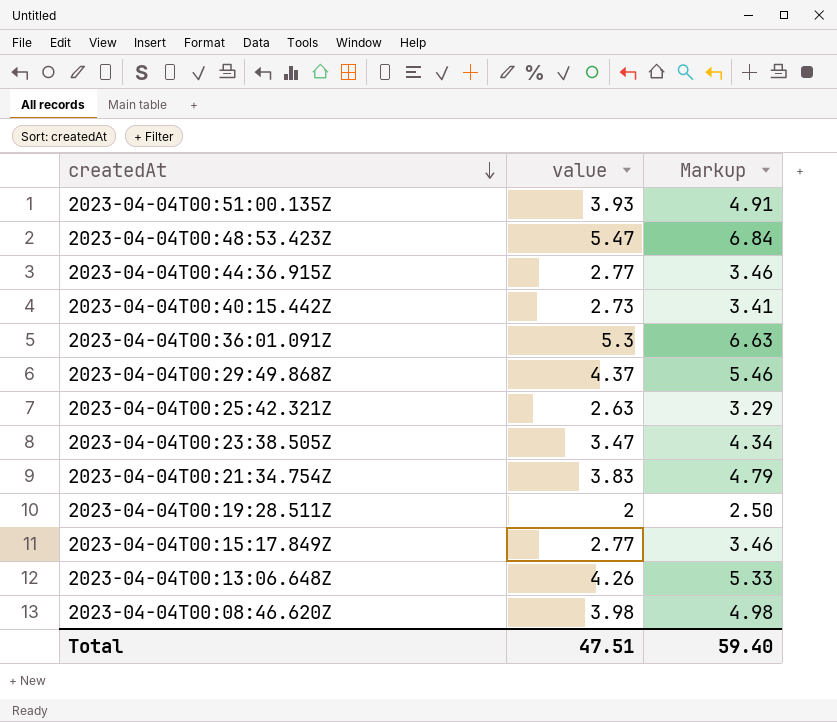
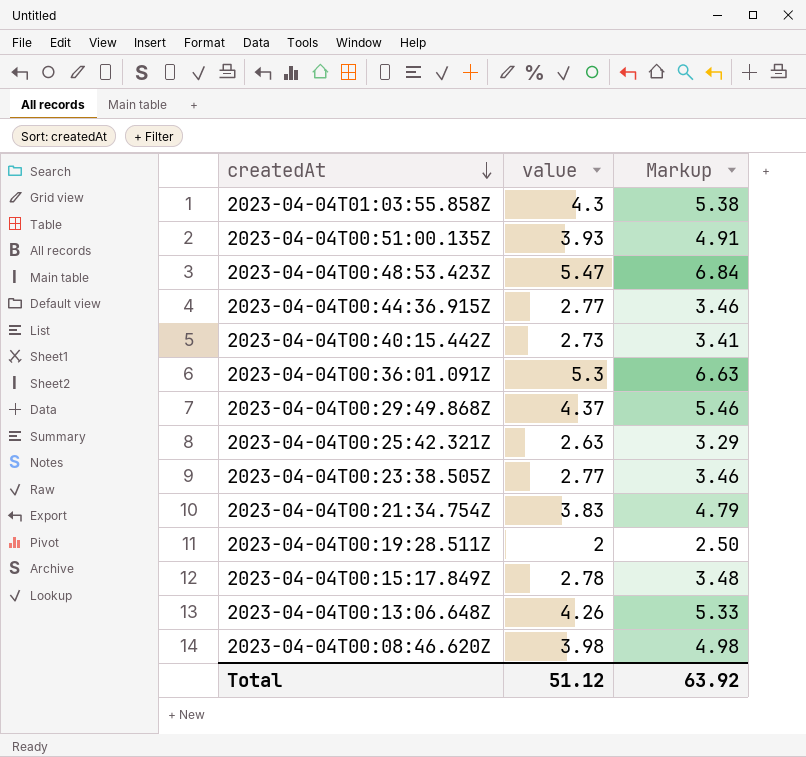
row 2023-04-04T01:03:55.858Z: none -> 4.3 | 5.38
2023-04-04T00:23:38.505Z | value: 3.47 -> 2.77
2023-04-04T00:23:38.505Z | Markup: 4.34 -> 3.46
2023-04-04T00:15:17.849Z | value: 2.77 -> 2.78
2023-04-04T00:15:17.849Z | Markup: 3.46 -> 3.48
Total | value: 47.51 -> 51.12
Total | Markup: 59.40 -> 63.92

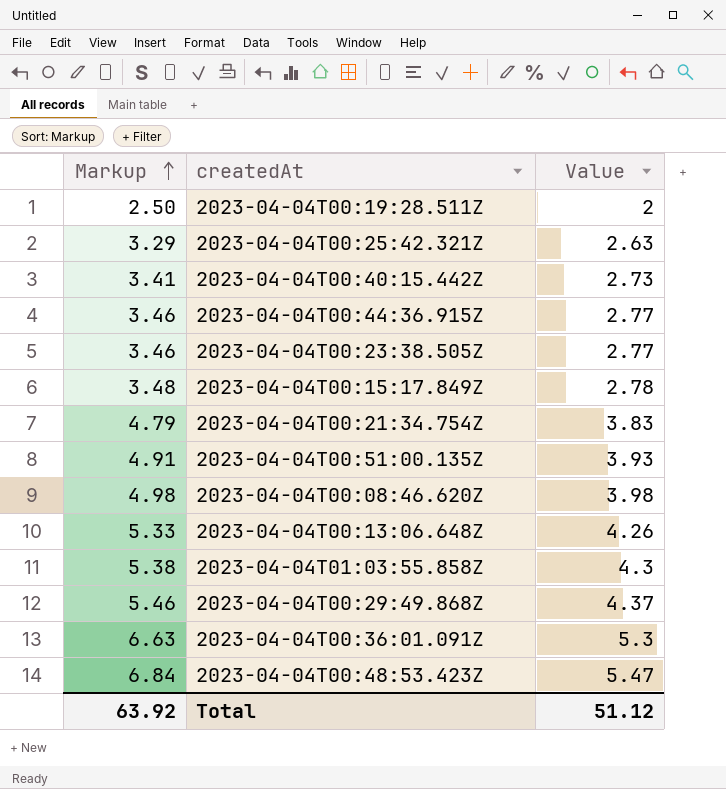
row order: createdAt descending -> Markup ascending
column Markup | position: 3 -> 1
column name: value -> Value

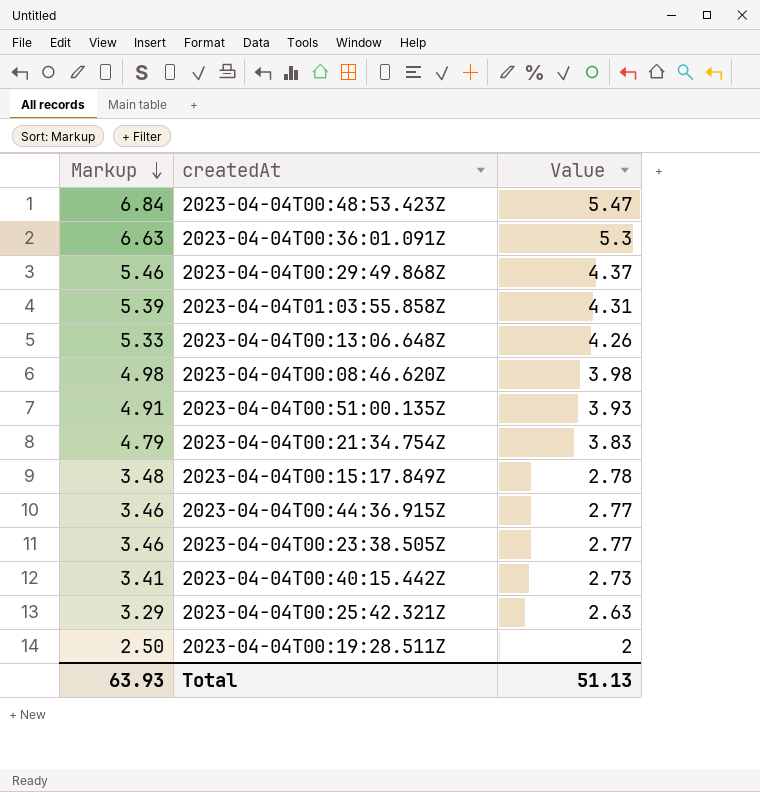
row order: Markup ascending -> Markup descending
2023-04-04T01:03:55.858Z | Markup: 5.38 -> 5.39
2023-04-04T01:03:55.858Z | Value: 4.3 -> 4.31
Total | Markup: 63.92 -> 63.93
Total | Value: 51.12 -> 51.13

